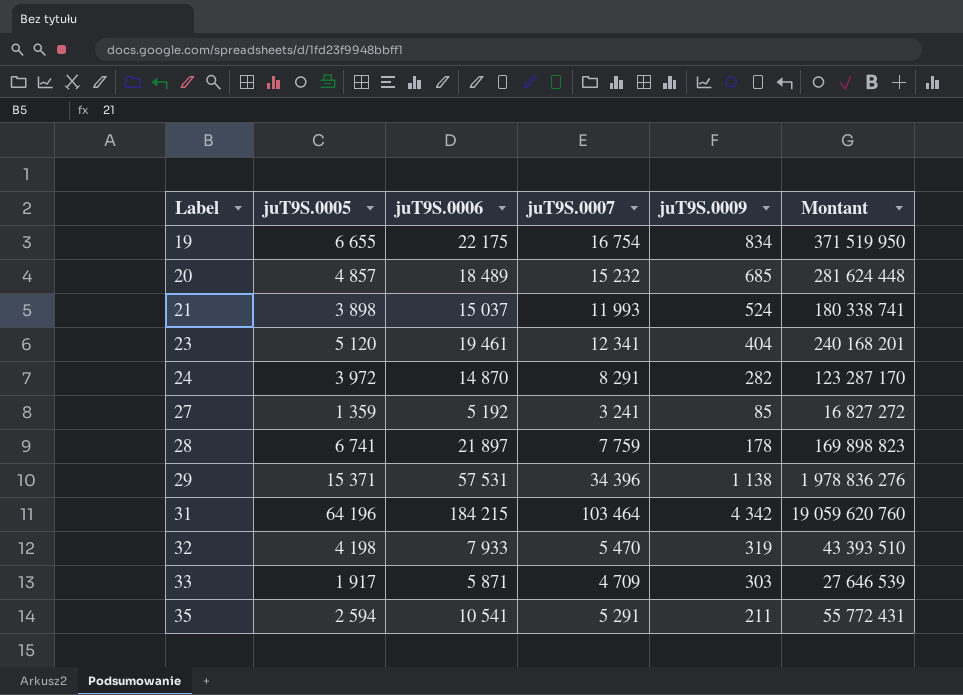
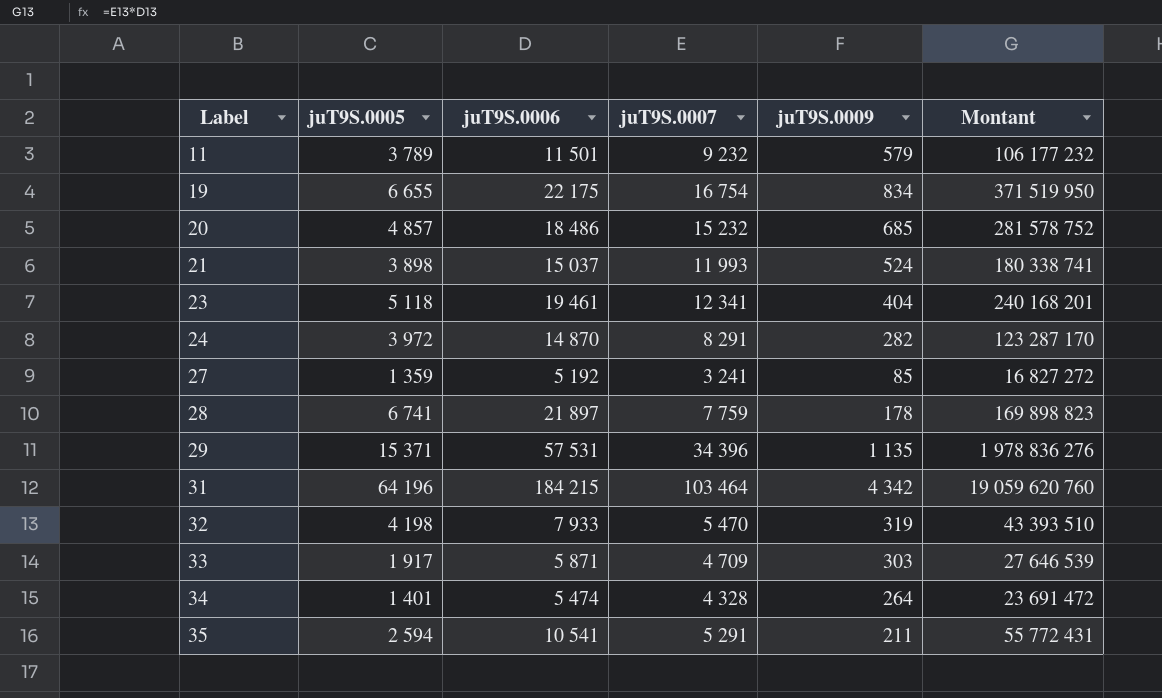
row 11: none -> 3 789 | 11 501 | 9 232 | 579 | 106 177 232
20 | juT9S.0006: 18 489 -> 18 486
20 | Montant: 281 624 448 -> 281 578 752
23 | juT9S.0005: 5 120 -> 5 118
29 | juT9S.0009: 1 138 -> 1 135
row 34: none -> 1 401 | 5 474 | 4 328 | 264 | 23 691 472

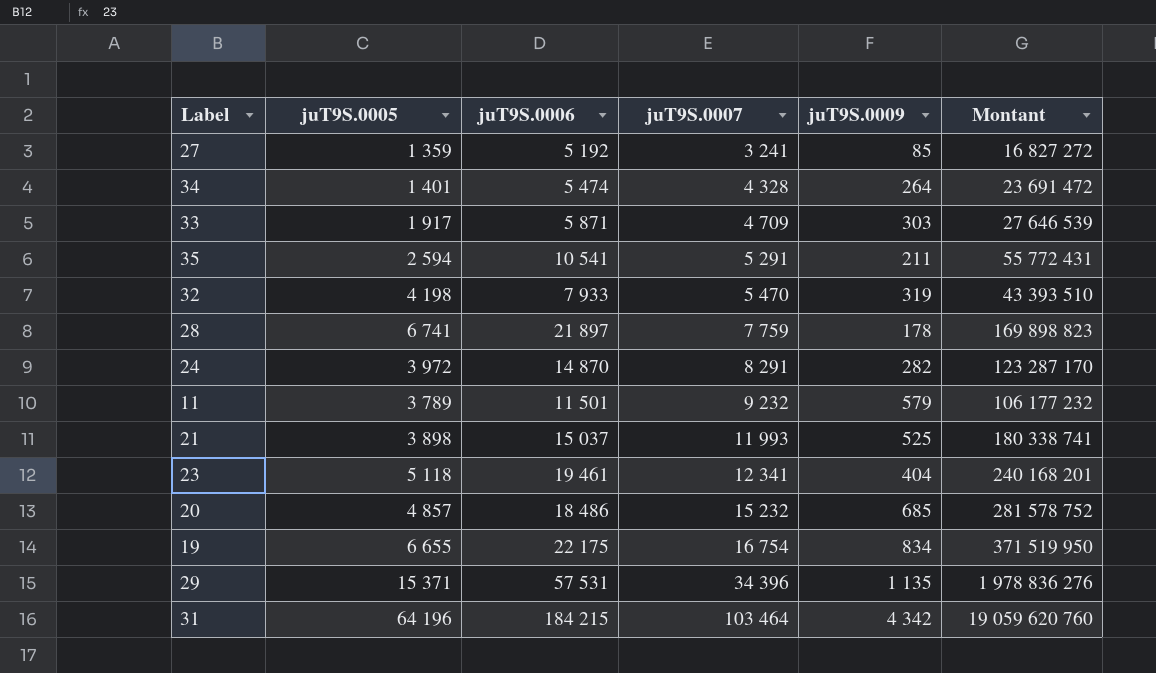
row order: Label ascending -> juT9S.0007 ascending
21 | juT9S.0009: 524 -> 525

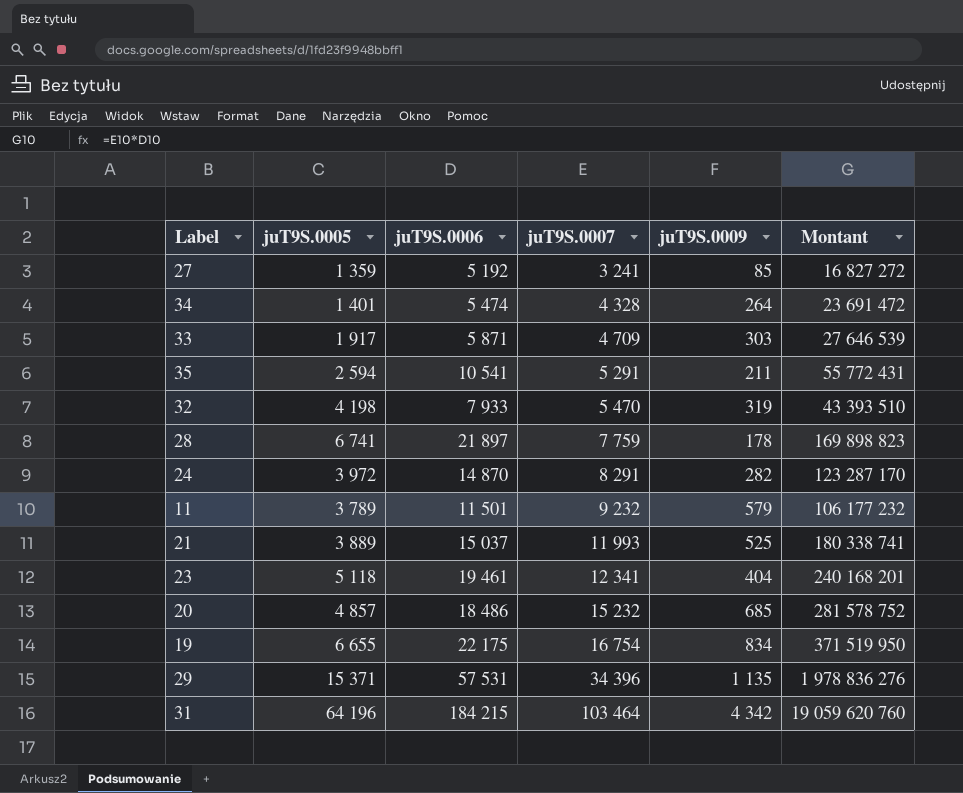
21 | juT9S.0005: 3 898 -> 3 889

